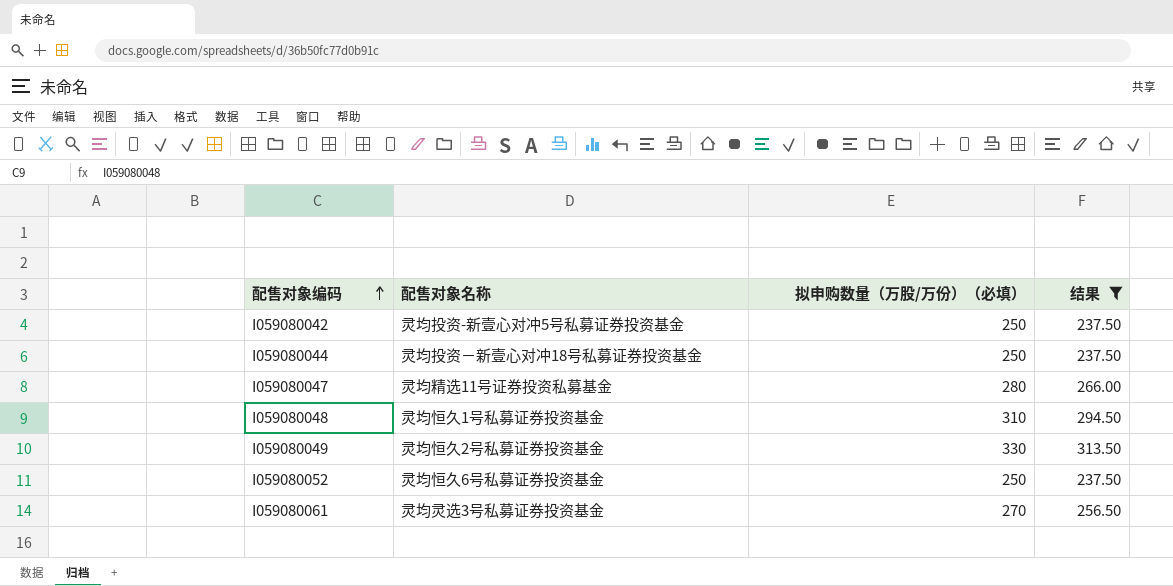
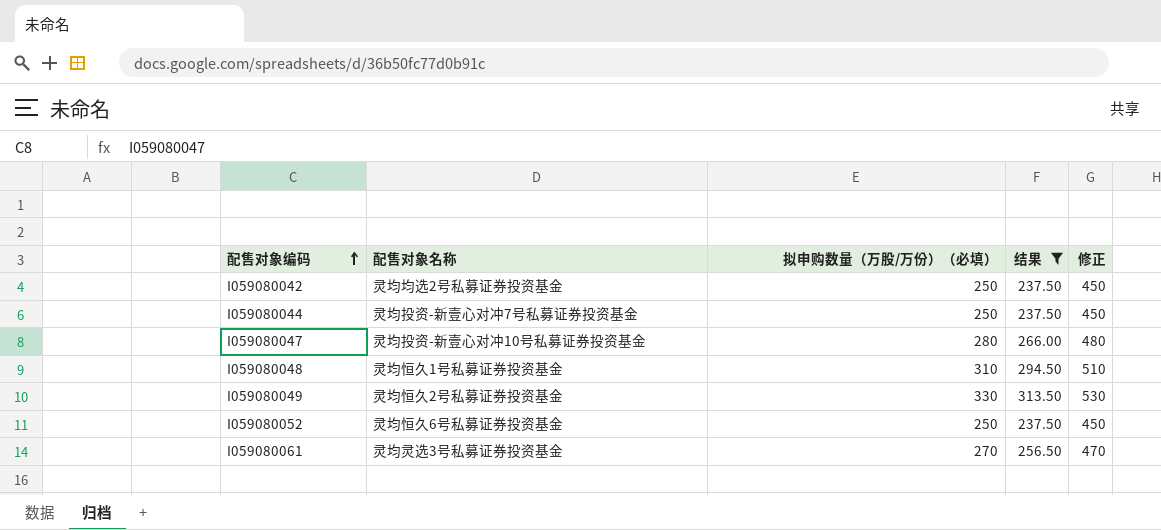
column 修正 | formula: none -> [拟申购数量（万股/万份）（必填）] + 200
I059080042 | 配售对象名称: 灵均投资-新壹心对冲5号私募证券投资基金 -> 灵均均选2号私募证券投资基金
I059080044 | 配售对象名称: 灵均投资－新壹心对冲18号私募证券投资基金 -> 灵均投资-新壹心对冲7号私募证券投资基金
I059080047 | 配售对象名称: 灵均精选11号证券投资私募基金 -> 灵均投资-新壹心对冲10号私募证券投资基金

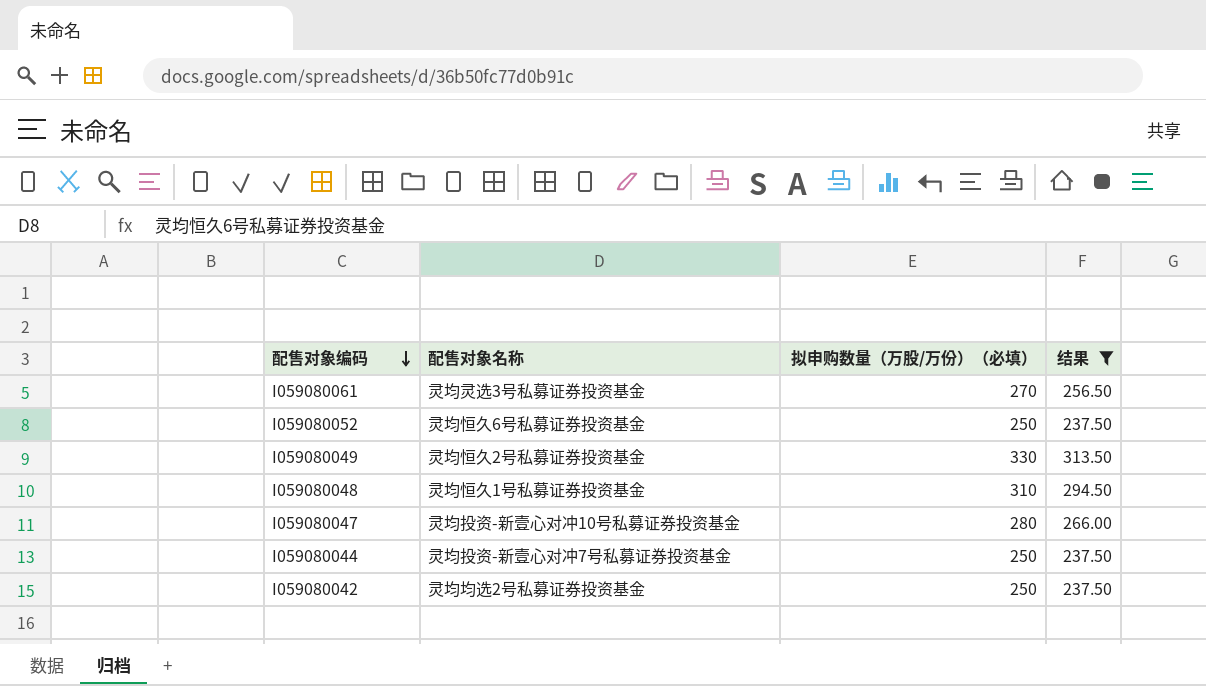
row order: 配售对象编码 ascending -> 配售对象编码 descending
column 修正 | formula: [拟申购数量（万股/万份）（必填）] + 200 -> none

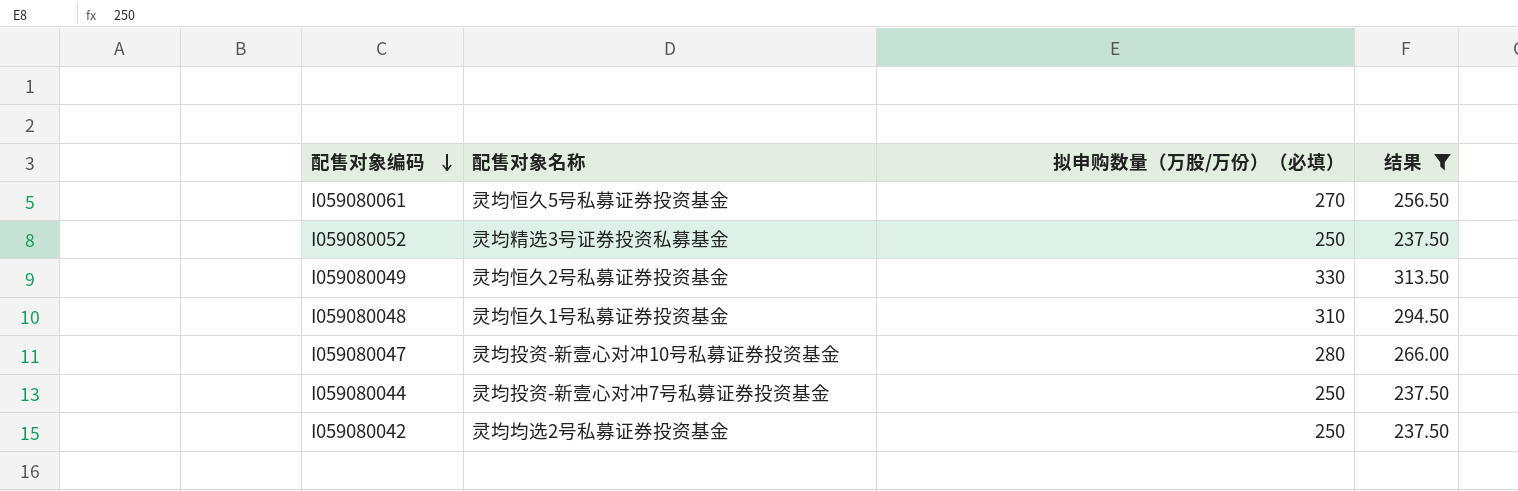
I059080061 | 配售对象名称: 灵均灵选3号私募证券投资基金 -> 灵均恒久5号私募证券投资基金
I059080052 | 配售对象名称: 灵均恒久6号私募证券投资基金 -> 灵均精选3号证券投资私募基金

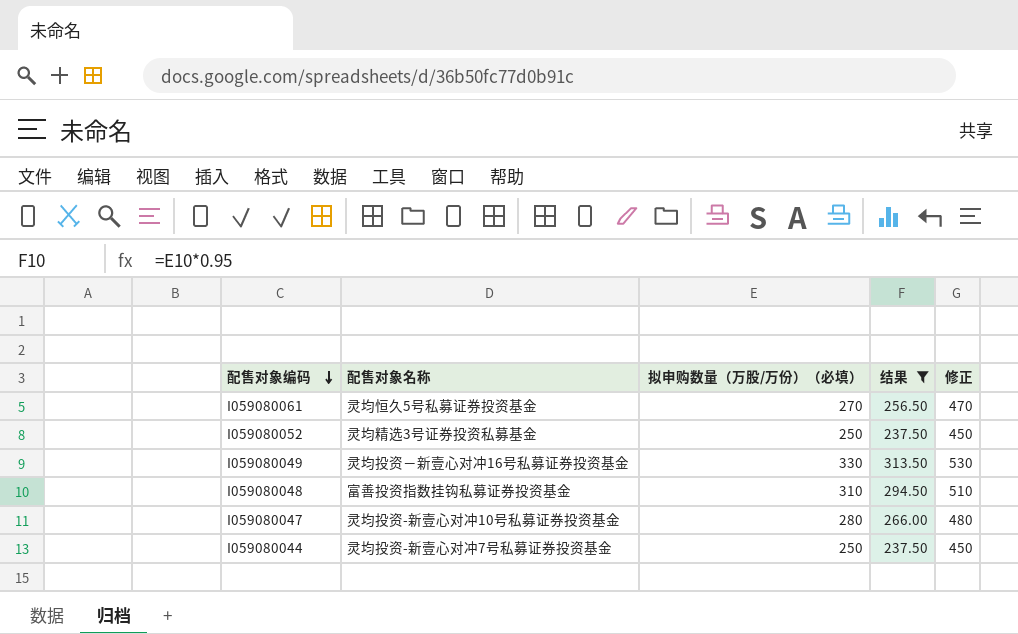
column 修正 | formula: none -> [拟申购数量（万股/万份）（必填）] + 200
row I059080042: 灵均均选2号私募证券投资基金 | 250 | 237.50 -> none
I059080049 | 配售对象名称: 灵均恒久2号私募证券投资基金 -> 灵均投资－新壹心对冲16号私募证券投资基金
I059080048 | 配售对象名称: 灵均恒久1号私募证券投资基金 -> 富善投资指数挂钩私募证券投资基金

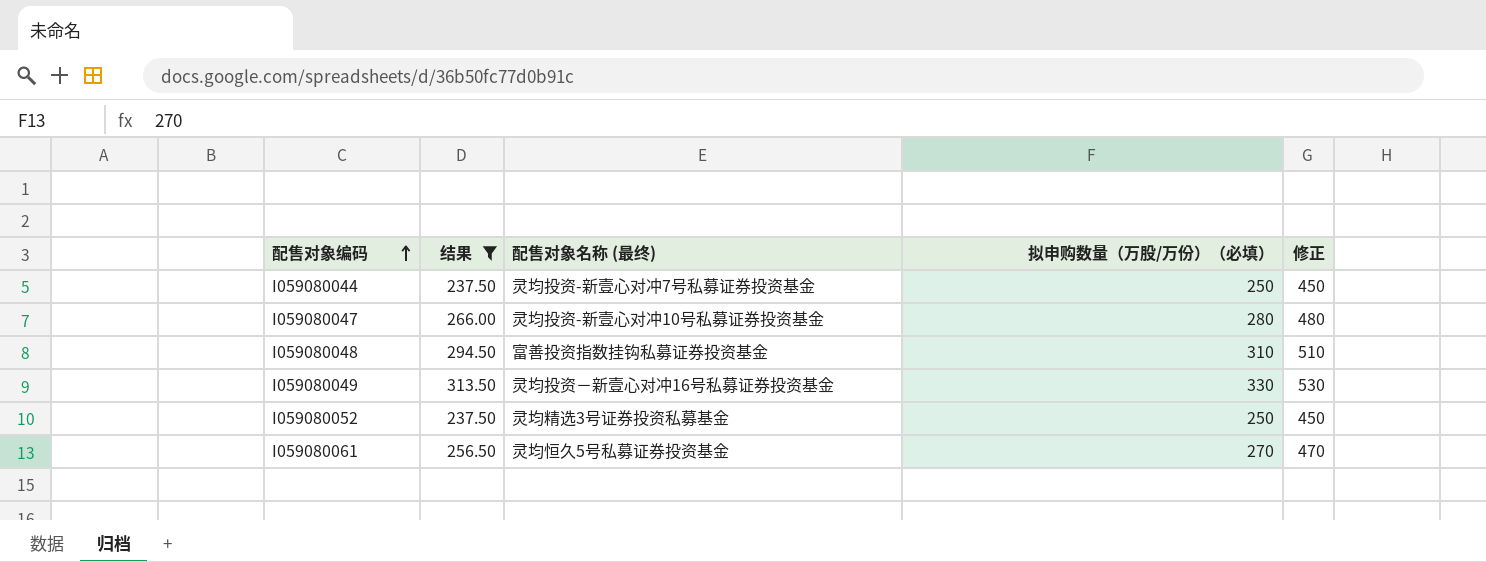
row order: 配售对象编码 descending -> 配售对象编码 ascending
column 结果 | position: 4 -> 2
column name: 配售对象名称 -> 配售对象名称 (最终)

